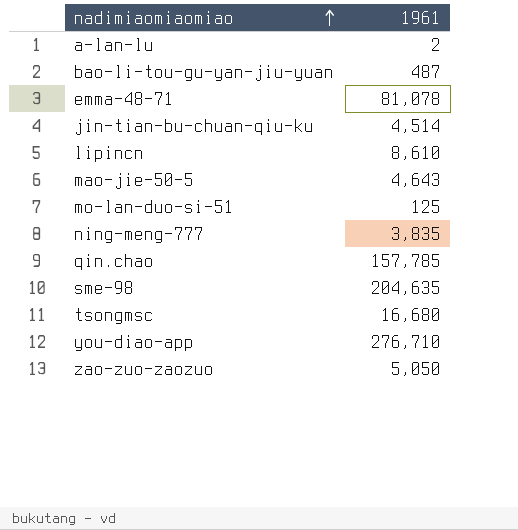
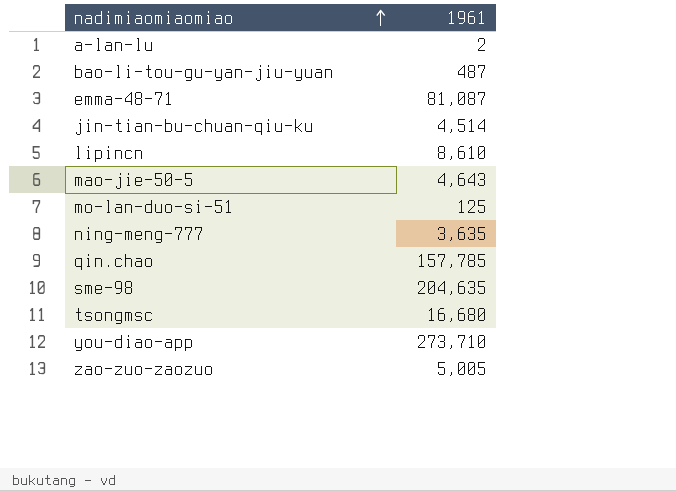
emma-48-71 | 1961: 81,078 -> 81,087
ning-meng-777 | 1961: 3,835 -> 3,635
you-diao-app | 1961: 276,710 -> 273,710
zao-zuo-zaozuo | 1961: 5,050 -> 5,005

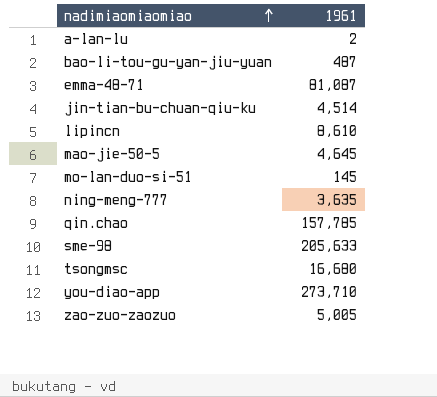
mao-jie-50-5 | 1961: 4,643 -> 4,645
mo-lan-duo-si-51 | 1961: 125 -> 145
sme-98 | 1961: 204,635 -> 205,633

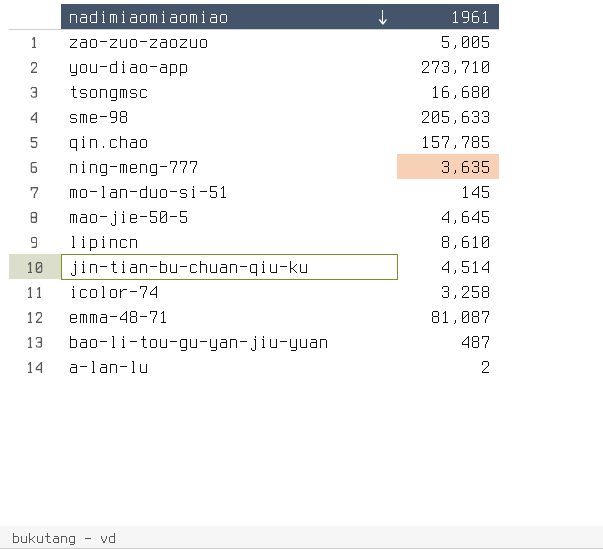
row order: nadimiaomiaomiao ascending -> nadimiaomiaomiao descending
row icolor-74: none -> 3,258

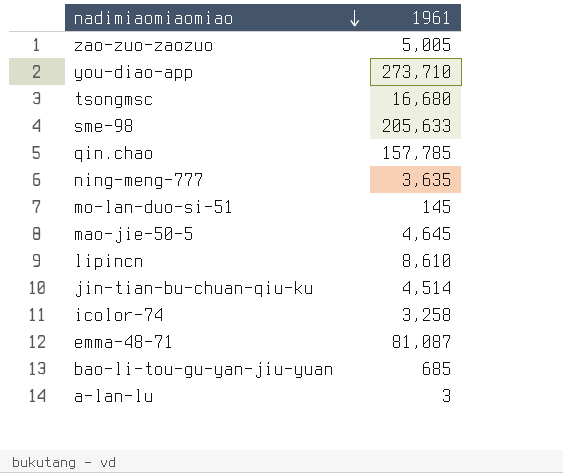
bao-li-tou-gu-yan-jiu-yuan | 1961: 487 -> 685
a-lan-lu | 1961: 2 -> 3

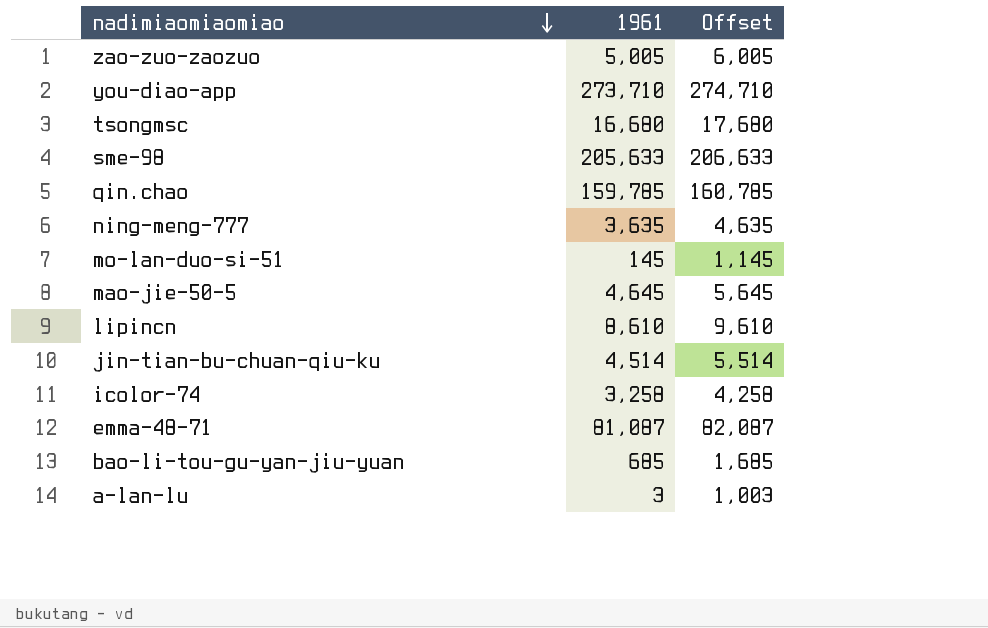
column Offset | formula: none -> [1961] + 1000
qin.chao | 1961: 157,785 -> 159,785

